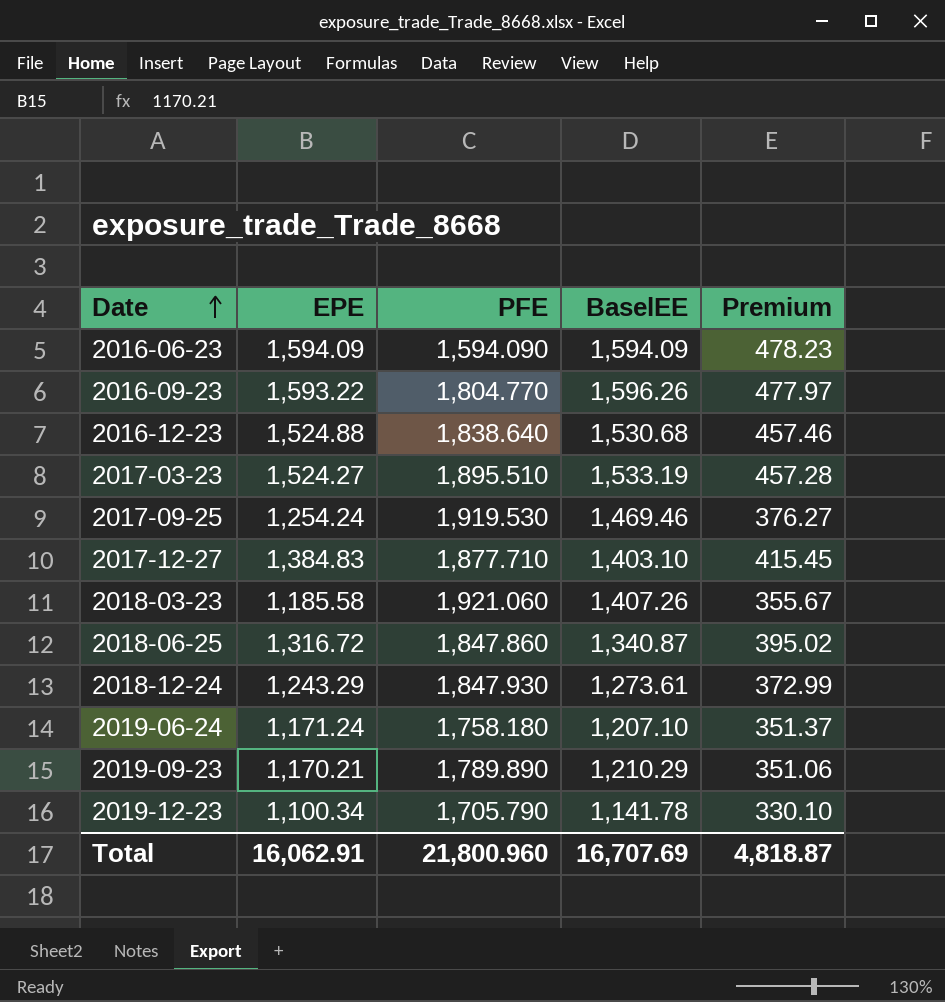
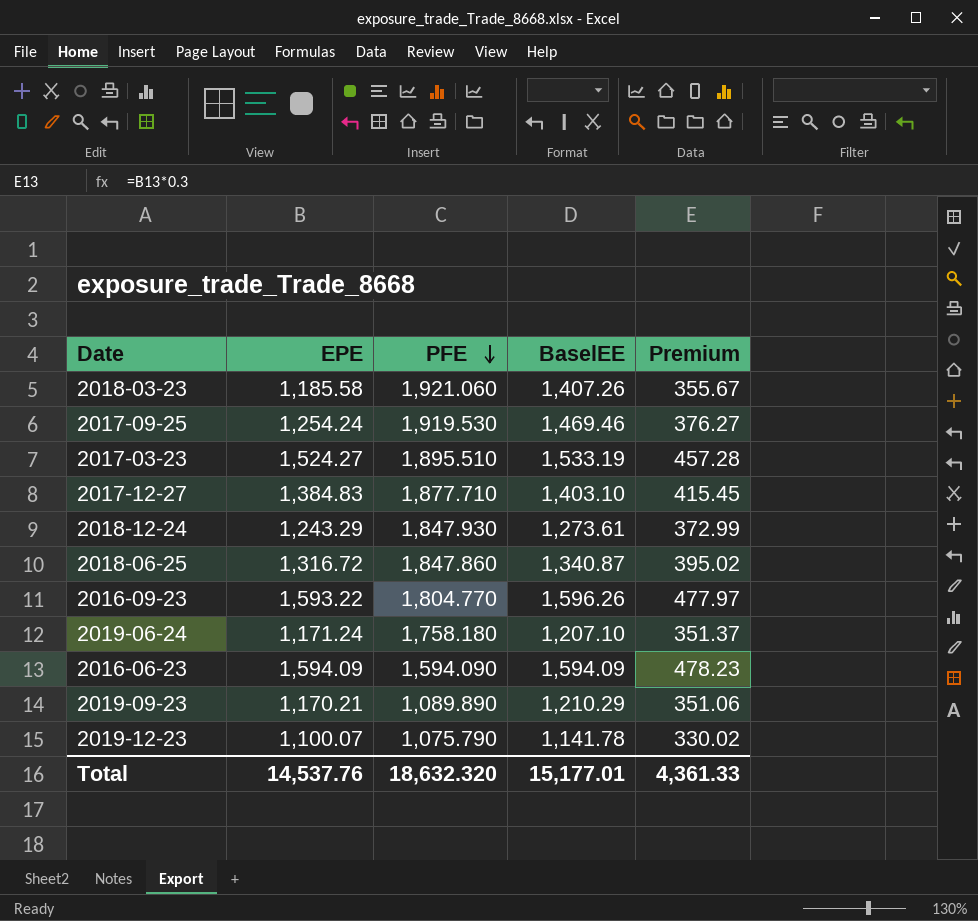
row order: Date ascending -> PFE descending
row 2016-12-23: 1,524.88 | 1,838.640 | 1,530.68 | 457.46 -> none
2019-09-23 | PFE: 1,789.890 -> 1,089.890
2019-12-23 | EPE: 1,100.34 -> 1,100.07
2019-12-23 | PFE: 1,705.790 -> 1,075.790
2019-12-23 | Premium: 330.10 -> 330.02
Total | EPE: 16,062.91 -> 14,537.76
Total | PFE: 21,800.960 -> 18,632.320
Total | BaselEE: 16,707.69 -> 15,177.01
Total | Premium: 4,818.87 -> 4,361.33

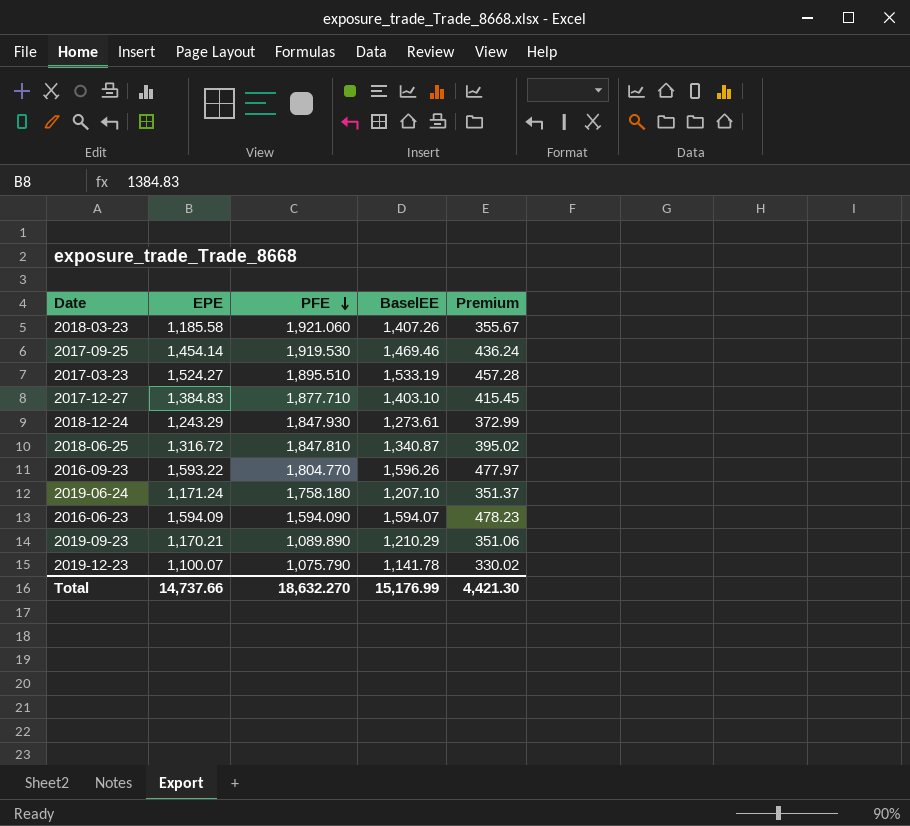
2017-09-25 | EPE: 1,254.24 -> 1,454.14
2017-09-25 | Premium: 376.27 -> 436.24
2018-06-25 | PFE: 1,847.860 -> 1,847.810
2016-06-23 | BaselEE: 1,594.09 -> 1,594.07
Total | EPE: 14,537.76 -> 14,737.66
Total | PFE: 18,632.320 -> 18,632.270
Total | BaselEE: 15,177.01 -> 15,176.99
Total | Premium: 4,361.33 -> 4,421.30

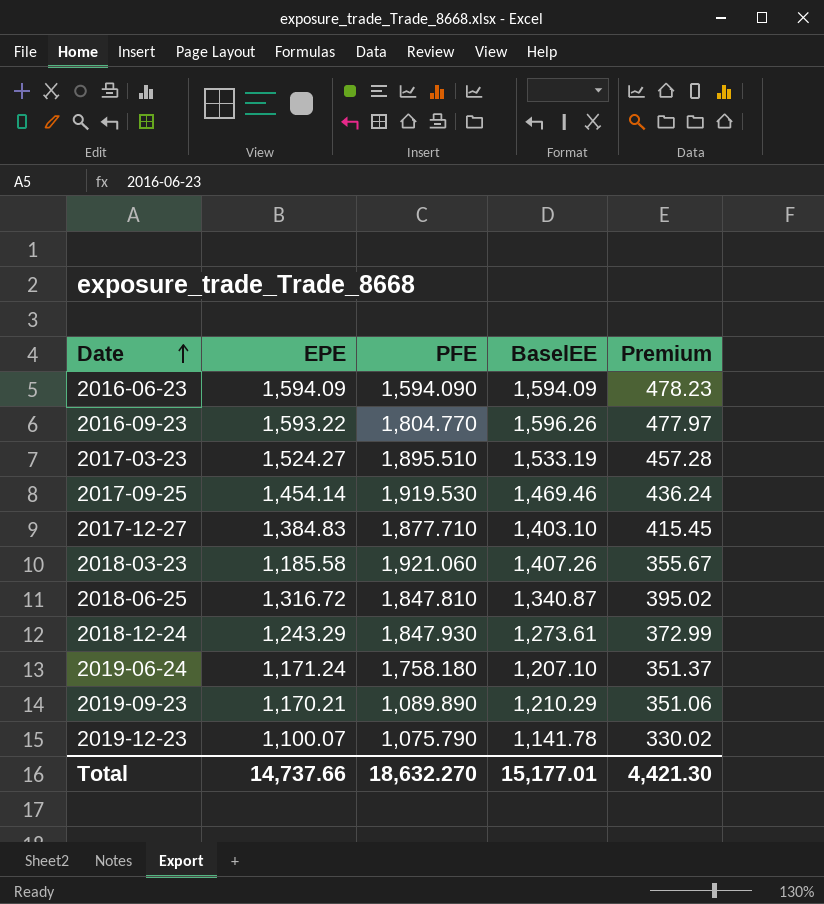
row order: PFE descending -> Date ascending
2016-06-23 | BaselEE: 1,594.07 -> 1,594.09
Total | BaselEE: 15,176.99 -> 15,177.01

